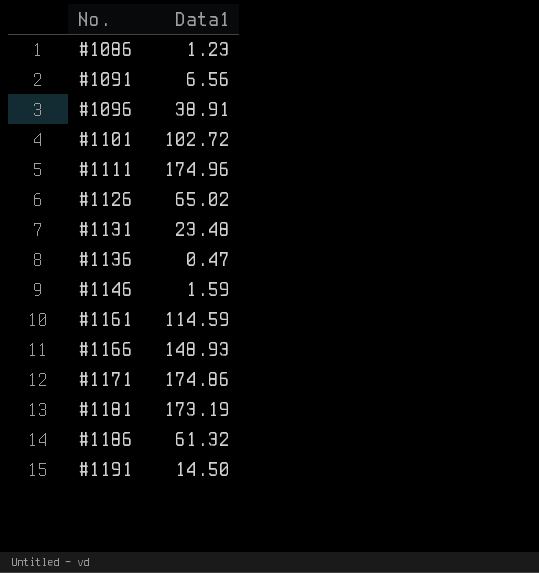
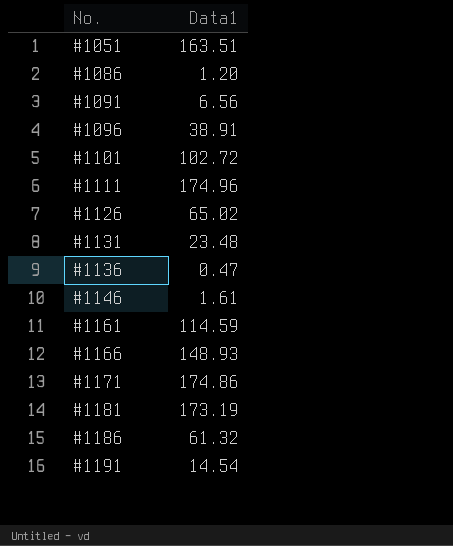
row #1051: none -> 163.51
#1086 | Data1: 1.23 -> 1.20
#1146 | Data1: 1.59 -> 1.61
#1191 | Data1: 14.50 -> 14.54

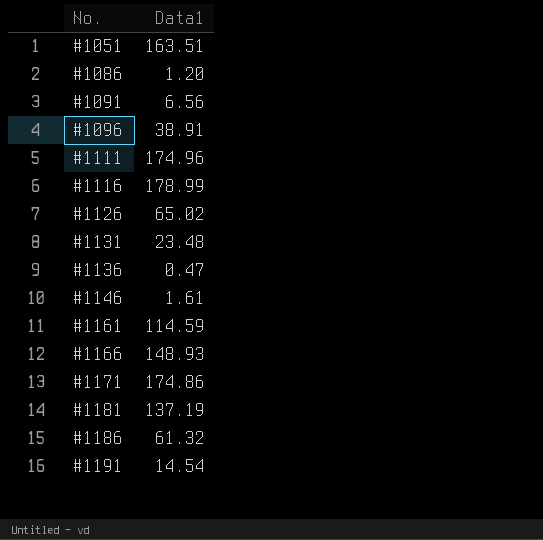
row #1101: 102.72 -> none
row #1116: none -> 178.99
#1181 | Data1: 173.19 -> 137.19

